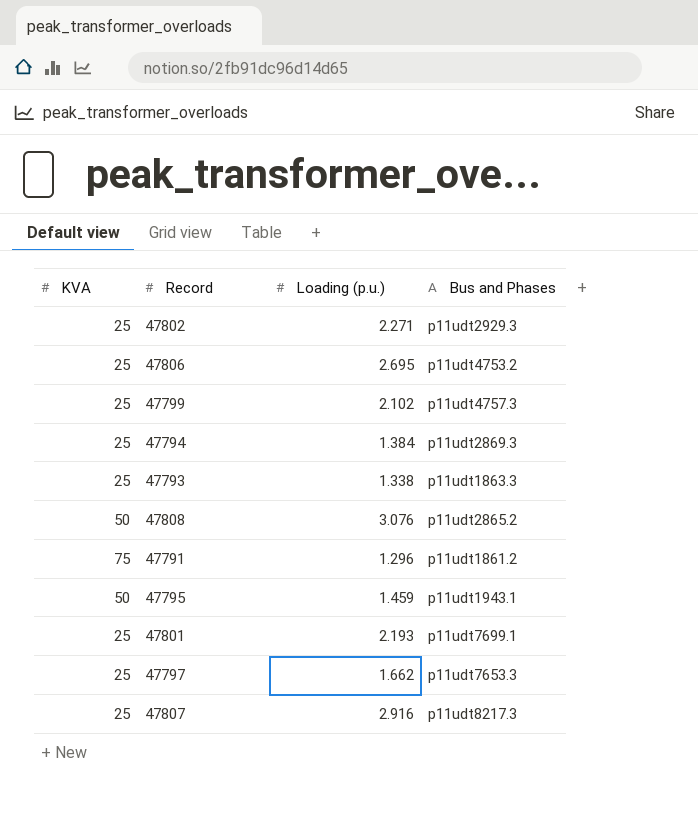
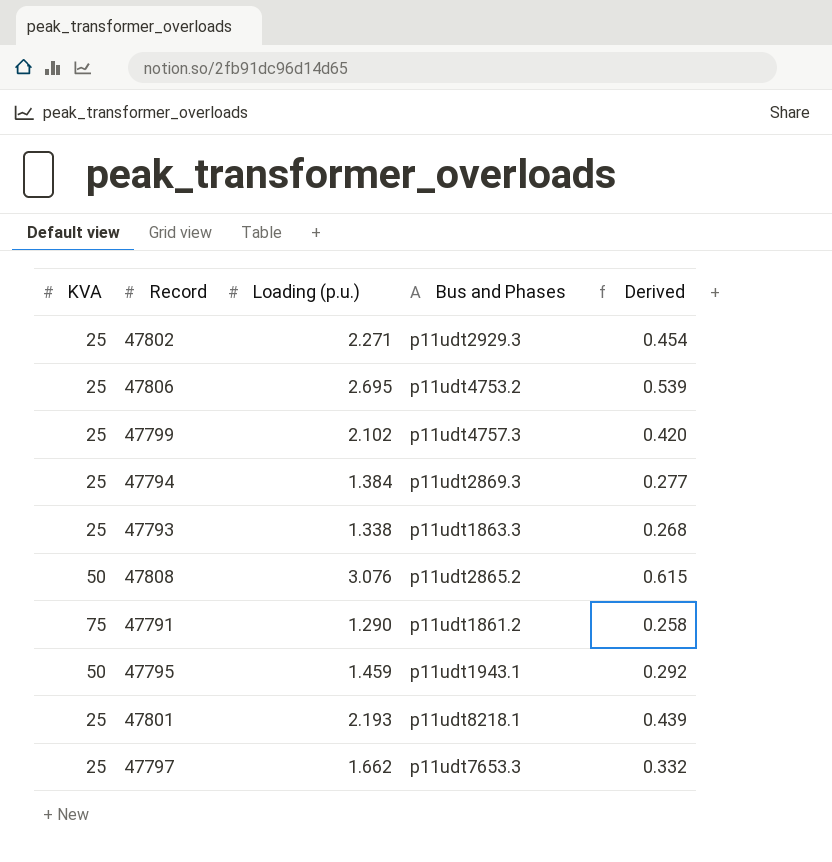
column Derived | formula: none -> [Loading (p.u.)] * 0.2
row 47807: 25 | 2.916 | p11udt8217.3 -> none
47791 | Loading (p.u.): 1.296 -> 1.290
47801 | Bus and Phases: p11udt7699.1 -> p11udt8218.1

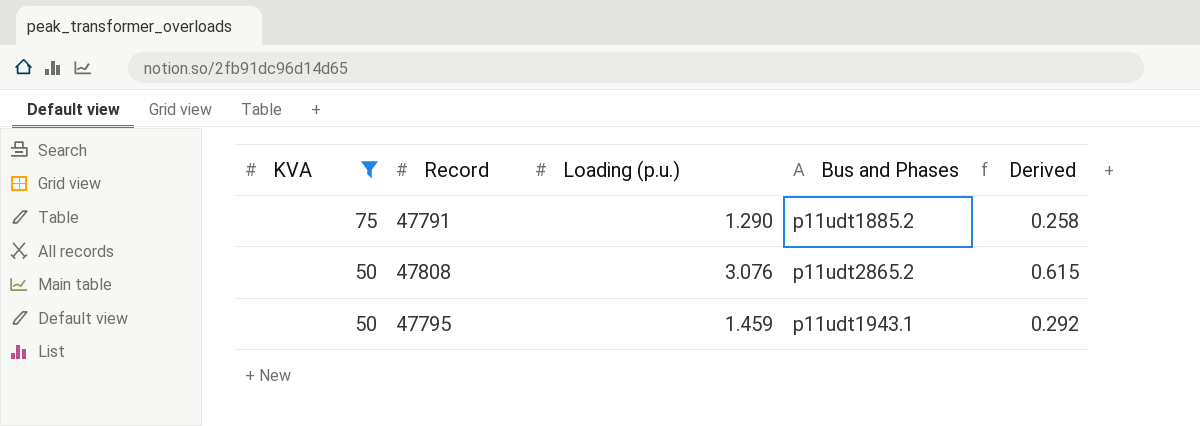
filter: none -> KVA != 25
row order: none -> KVA descending
47791 | Bus and Phases: p11udt1861.2 -> p11udt1885.2

